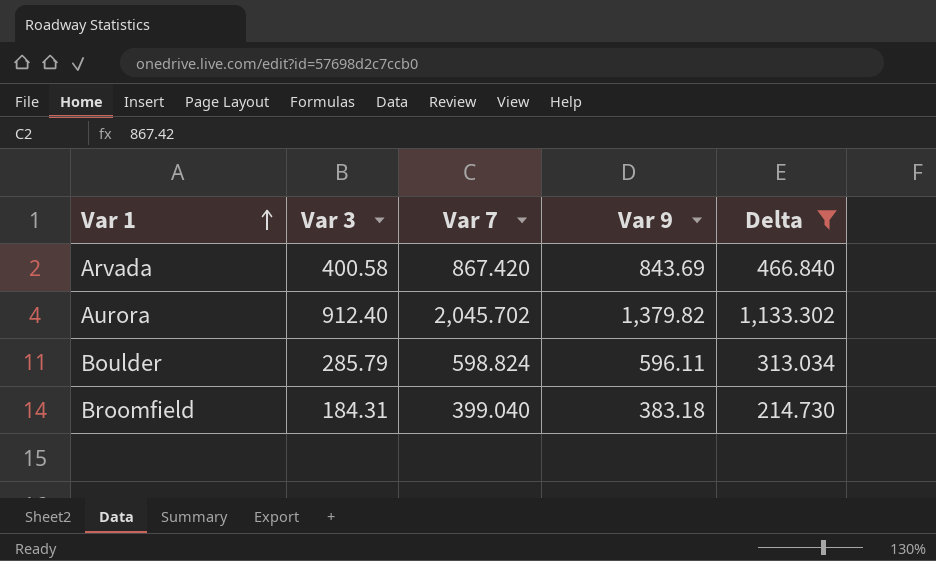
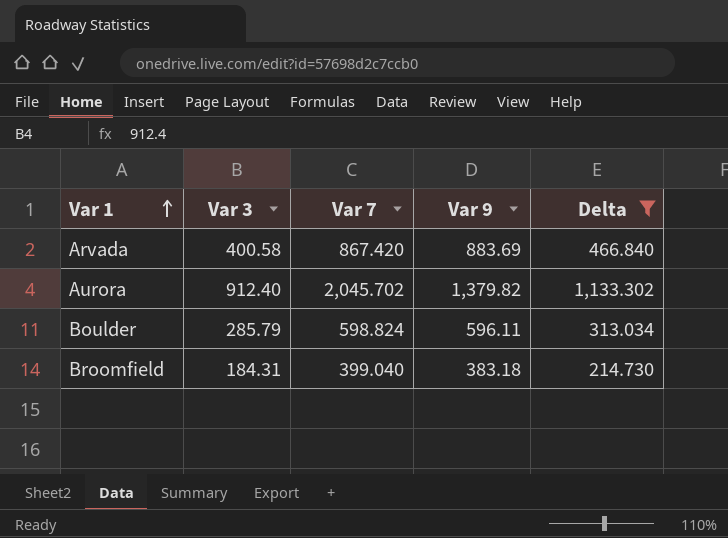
Arvada | Var 9: 843.69 -> 883.69

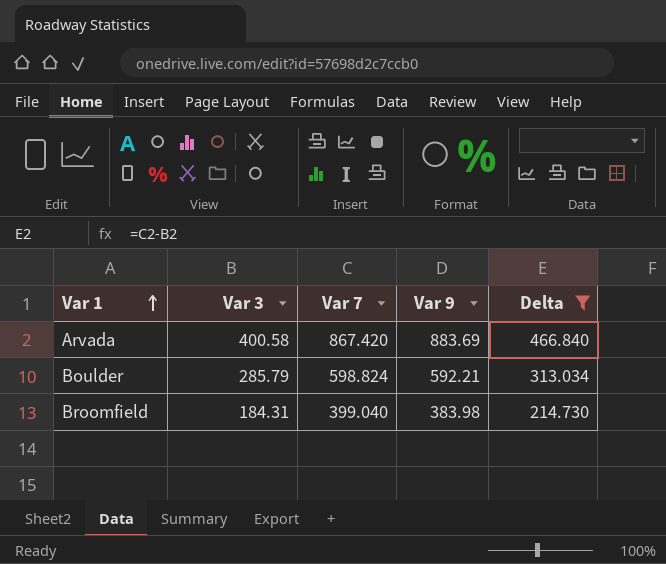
row Aurora: 912.40 | 2,045.702 | 1,379.82 | 1,133.302 -> none
Boulder | Var 9: 596.11 -> 592.21
Broomfield | Var 9: 383.18 -> 383.98

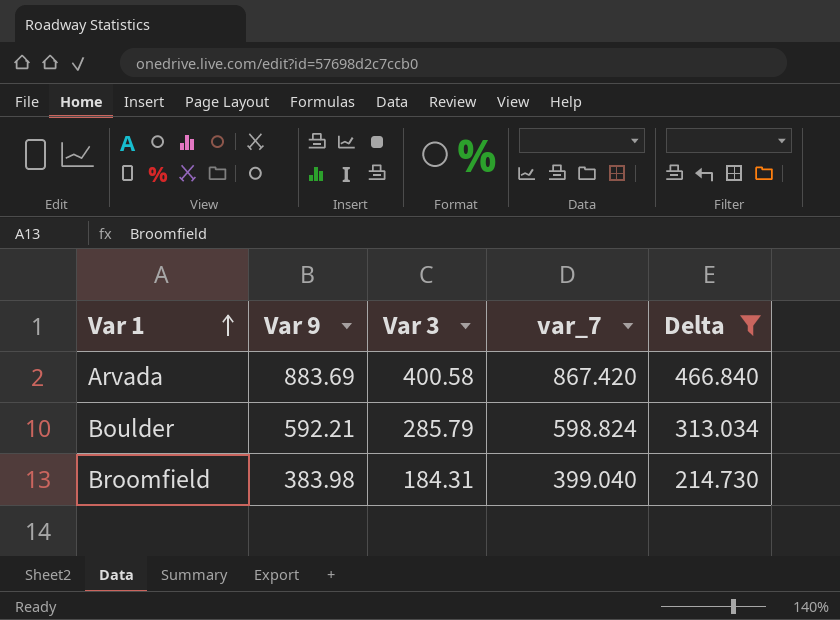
column Var 9 | position: 4 -> 2
column name: Var 7 -> var_7

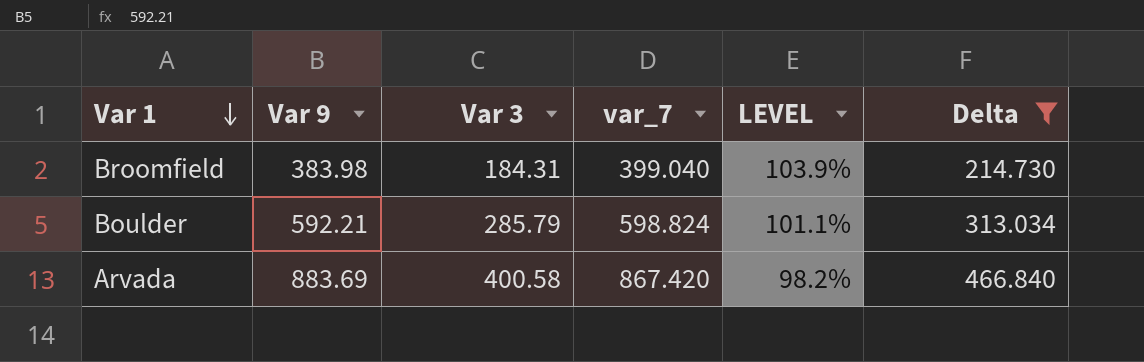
row order: Var 1 ascending -> Var 1 descending
column LEVEL | formula: none -> [var_7] / [Var 9]

